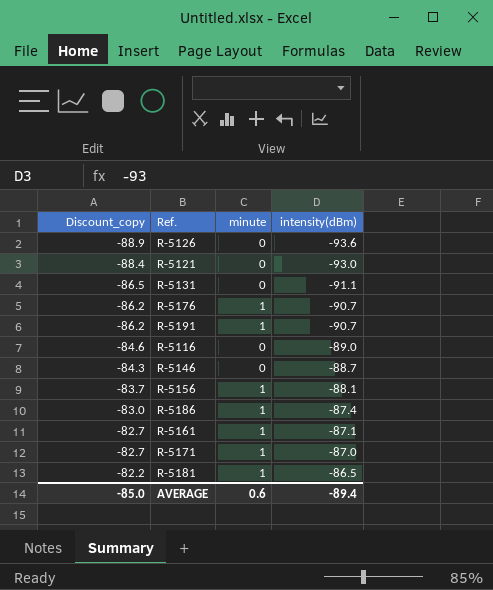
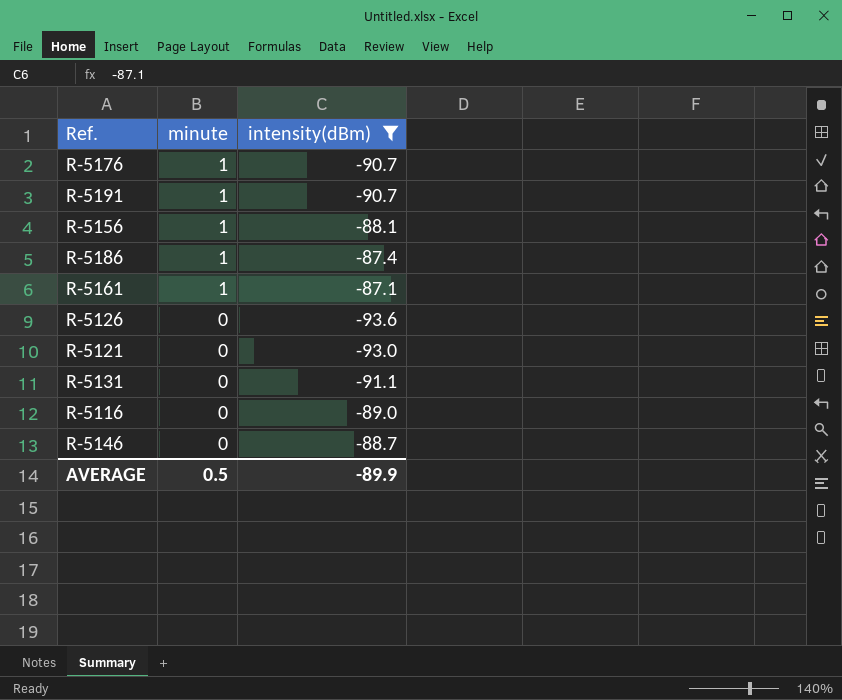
filter: none -> intensity(dBm) <= -87.1
row order: Discount_copy ascending -> minute descending
column Discount_copy | formula: [intensity(dBm)] * 0.95 -> none
AVERAGE | minute: 0.6 -> 0.5
AVERAGE | intensity(dBm): -89.4 -> -89.9

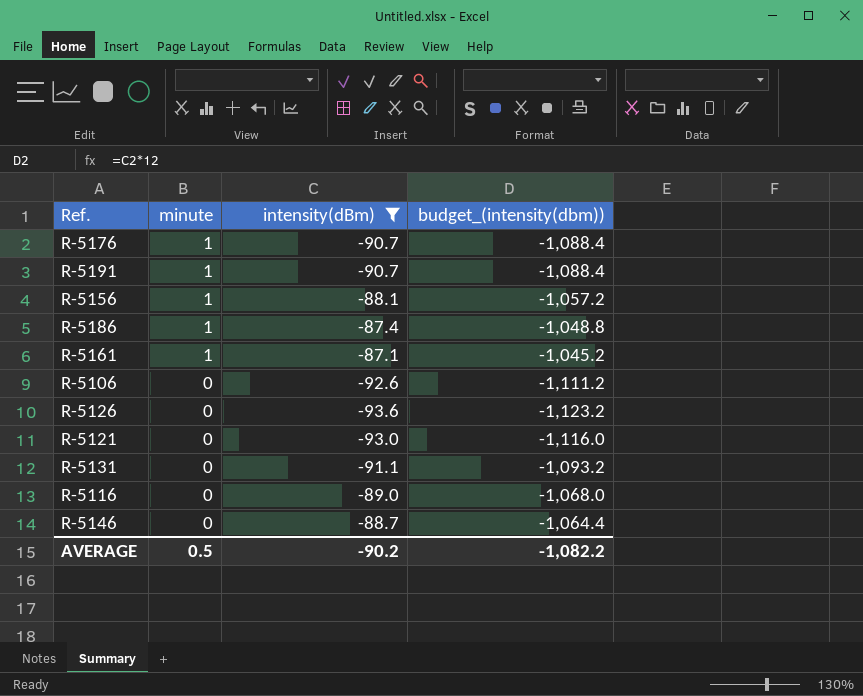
column budget_(intensity(dbm)) | formula: none -> [intensity(dBm)] * 12
row R-5106: none -> 0 | -92.6 | -1,111.2
AVERAGE | intensity(dBm): -89.9 -> -90.2

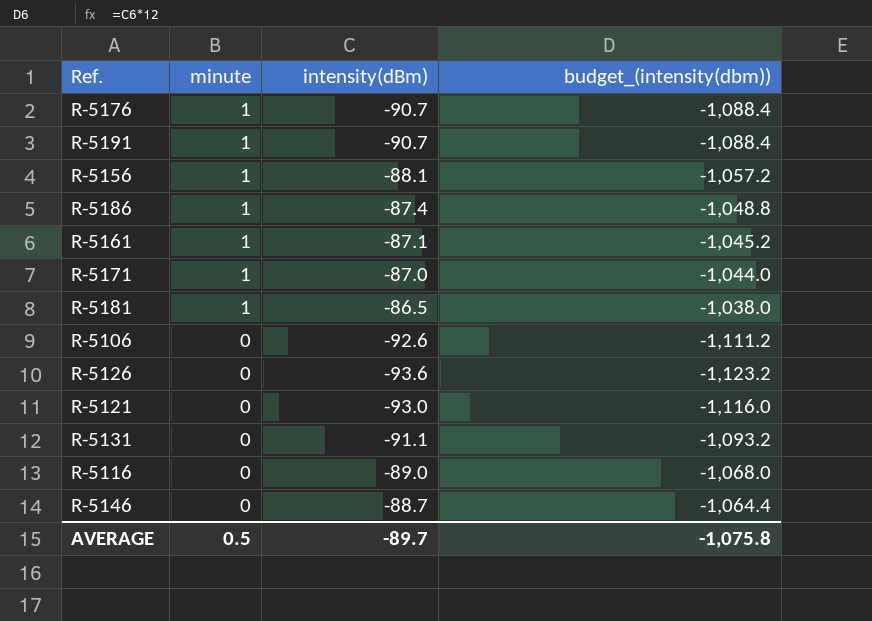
filter: intensity(dBm) <= -87.1 -> none
AVERAGE | intensity(dBm): -90.2 -> -89.7
AVERAGE | budget_(intensity(dbm)): -1,082.2 -> -1,075.8

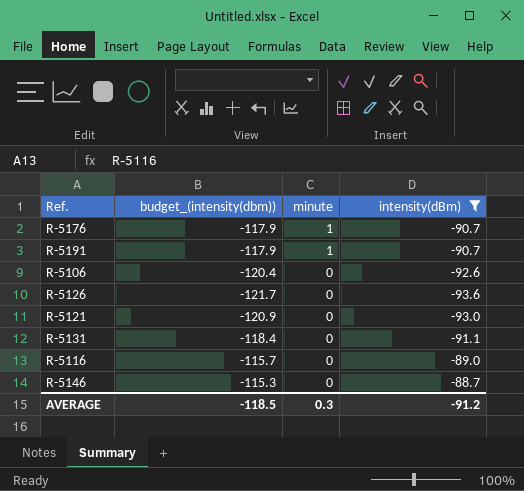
filter: none -> intensity(dBm) <= -88.7
column budget_(intensity(dbm)) | formula: [intensity(dBm)] * 12 -> [intensity(dBm)] * 1.3
column budget_(intensity(dbm)) | position: 4 -> 2
AVERAGE | budget_(intensity(dbm)): -1,075.8 -> -118.5
AVERAGE | minute: 0.5 -> 0.3
AVERAGE | intensity(dBm): -89.7 -> -91.2

